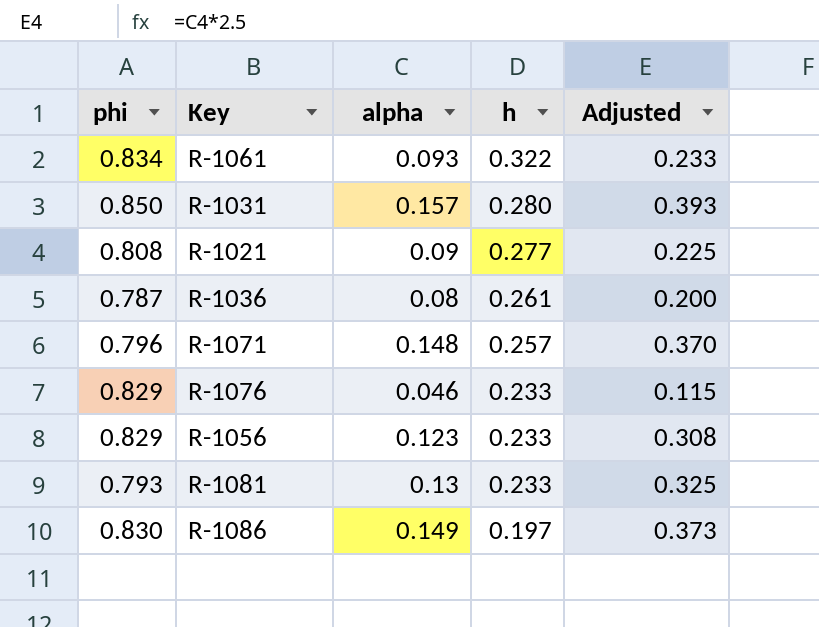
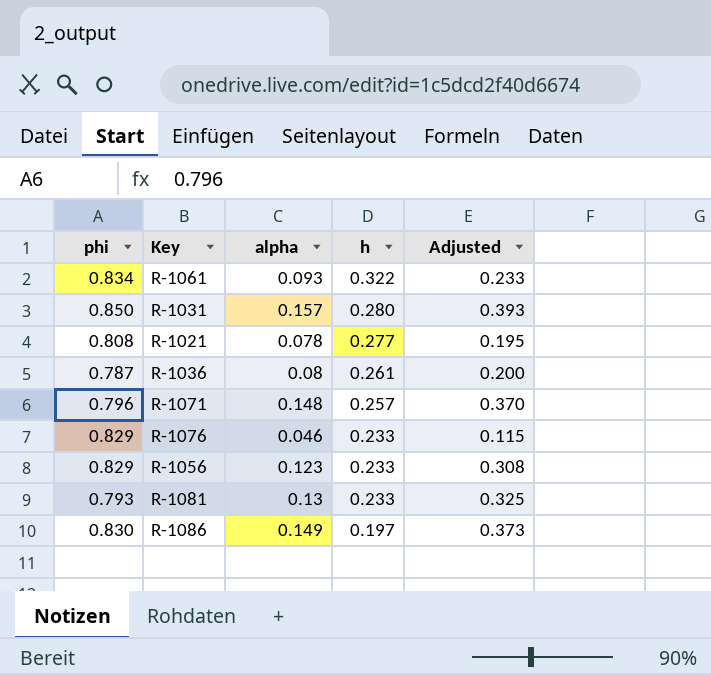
R-1021 | alpha: 0.09 -> 0.078
R-1021 | Adjusted: 0.225 -> 0.195

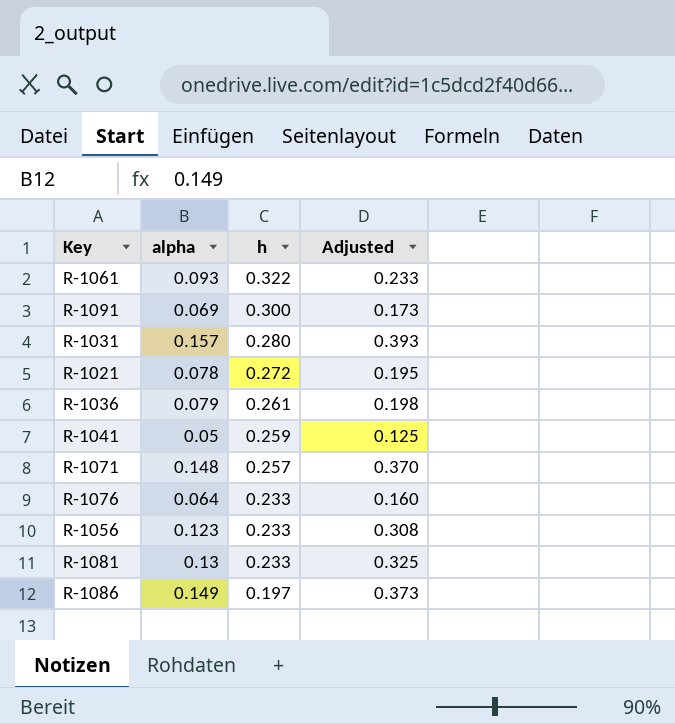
column phi | position: 1 -> none
row R-1091: none -> 0.069 | 0.300 | 0.173
R-1021 | h: 0.277 -> 0.272
R-1036 | alpha: 0.08 -> 0.079
R-1036 | Adjusted: 0.200 -> 0.198
row R-1041: none -> 0.05 | 0.259 | 0.125
R-1076 | alpha: 0.046 -> 0.064
R-1076 | Adjusted: 0.115 -> 0.160

